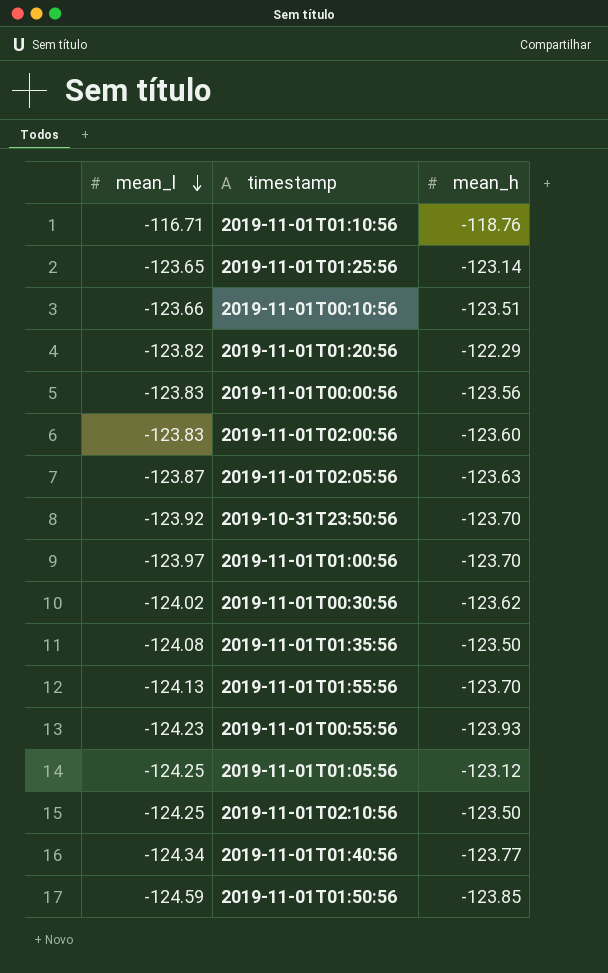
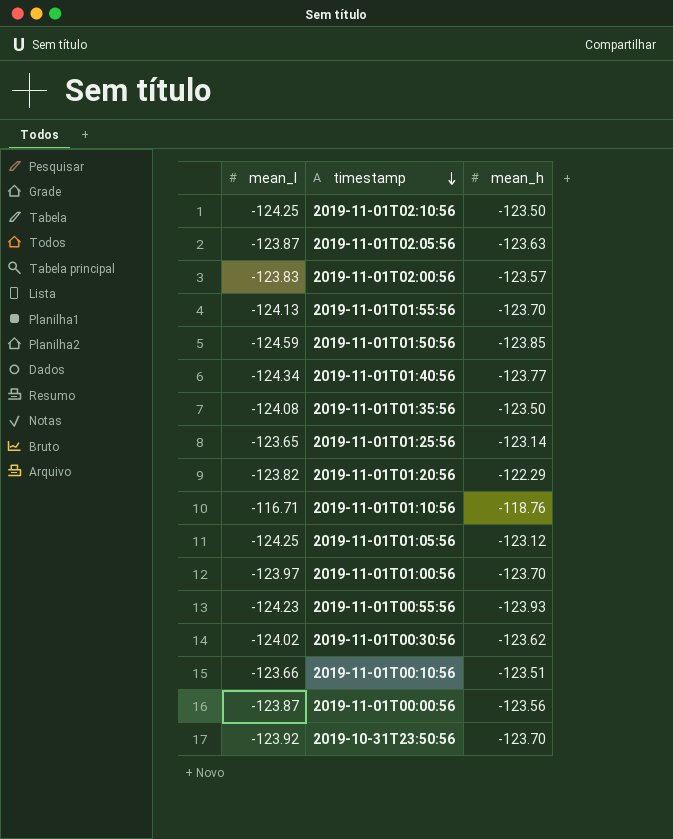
row order: mean_l descending -> timestamp descending
2019-11-01T02:00:56 | mean_h: -123.60 -> -123.57
2019-11-01T00:00:56 | mean_l: -123.83 -> -123.87

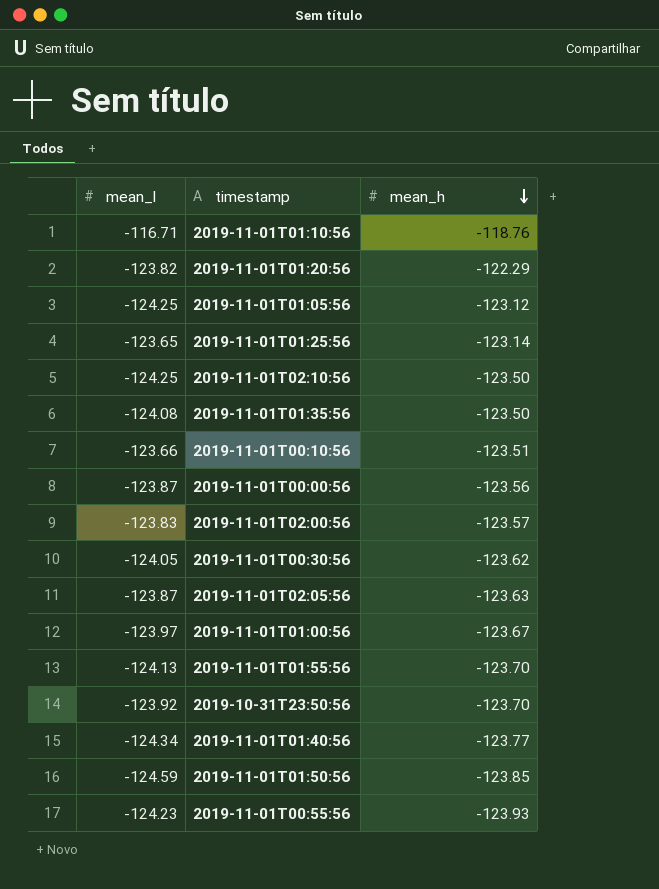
row order: timestamp descending -> mean_h descending
2019-11-01T00:30:56 | mean_l: -124.02 -> -124.05
2019-11-01T01:00:56 | mean_h: -123.70 -> -123.67

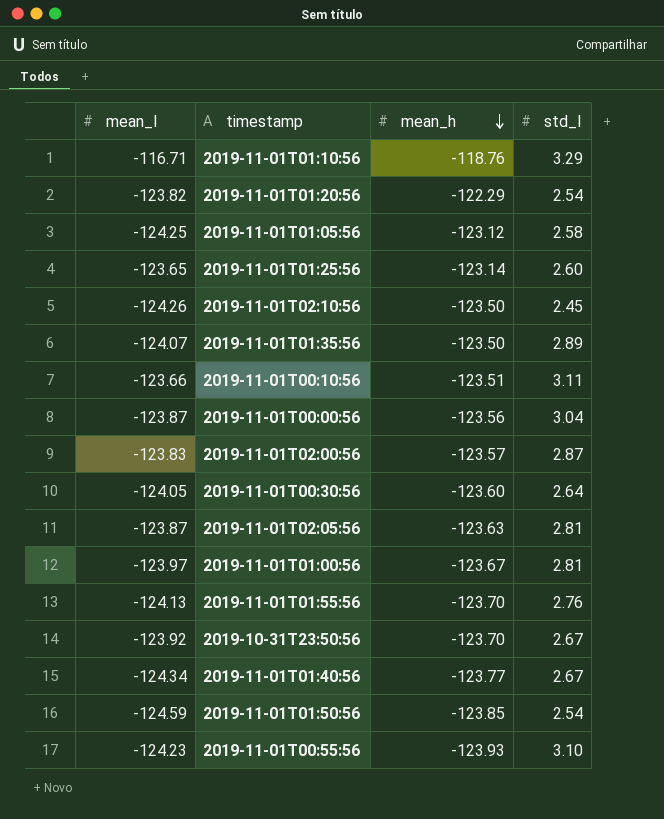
column std_l | position: none -> 4
2019-11-01T02:10:56 | mean_l: -124.25 -> -124.26
2019-11-01T01:35:56 | mean_l: -124.08 -> -124.07
2019-11-01T00:30:56 | mean_h: -123.62 -> -123.60

